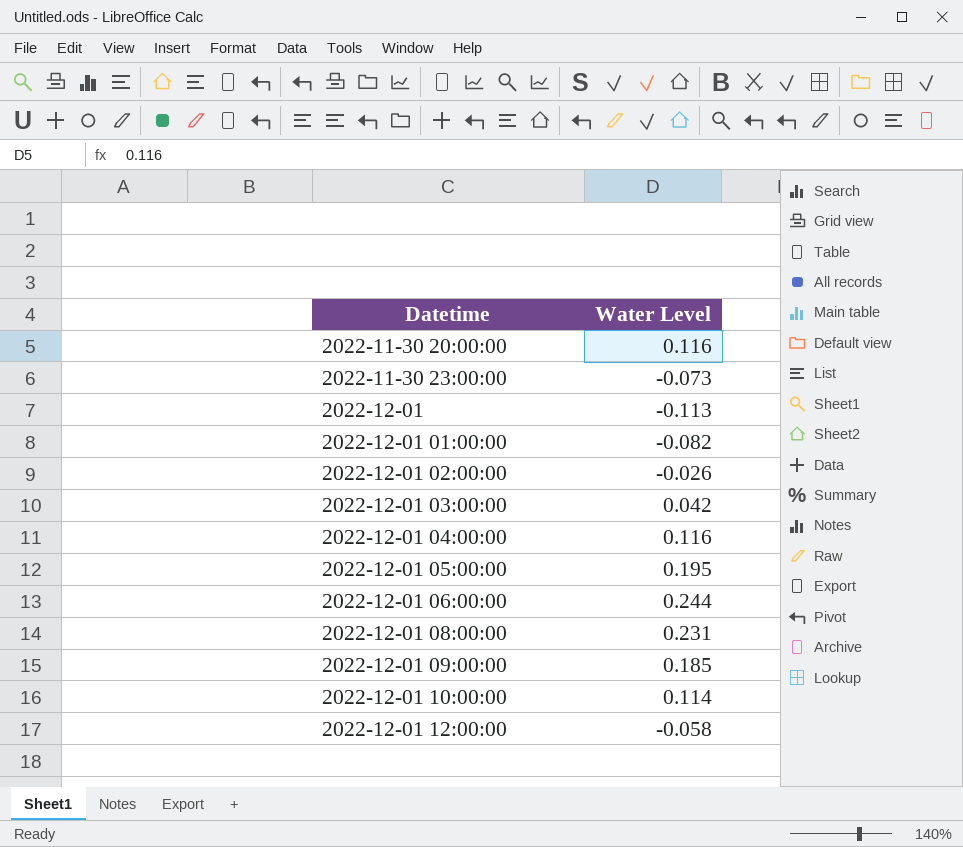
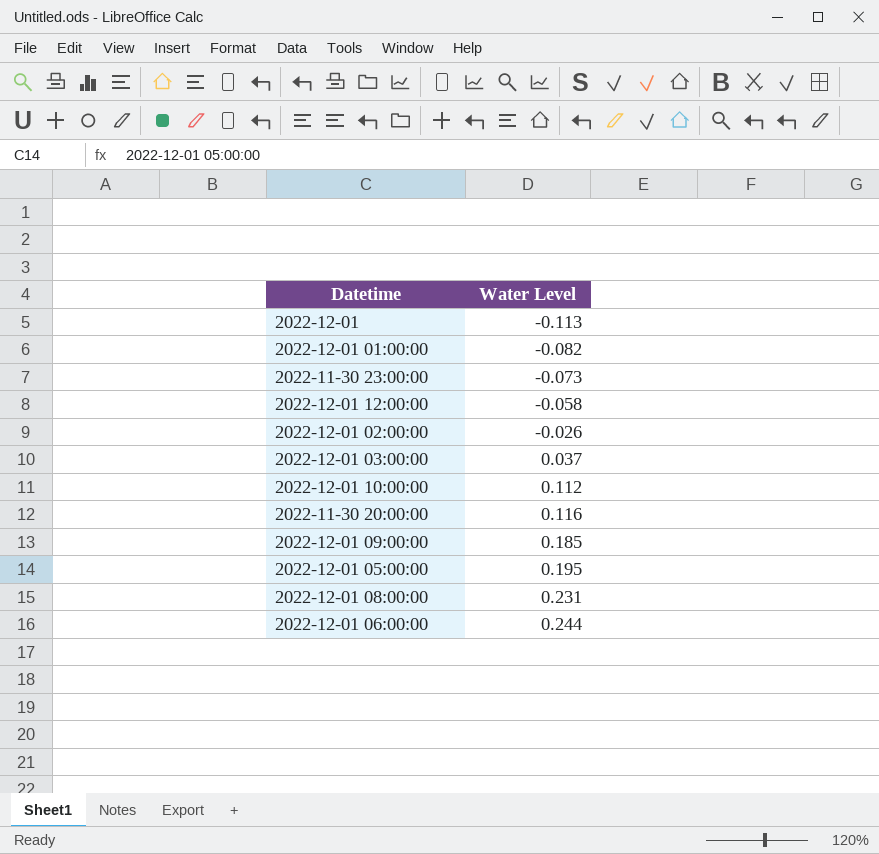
row order: Datetime ascending -> Water Level ascending
row 2022-12-01 04:00:00: 0.116 -> none
2022-12-01 03:00:00 | Water Level: 0.042 -> 0.037
2022-12-01 10:00:00 | Water Level: 0.114 -> 0.112

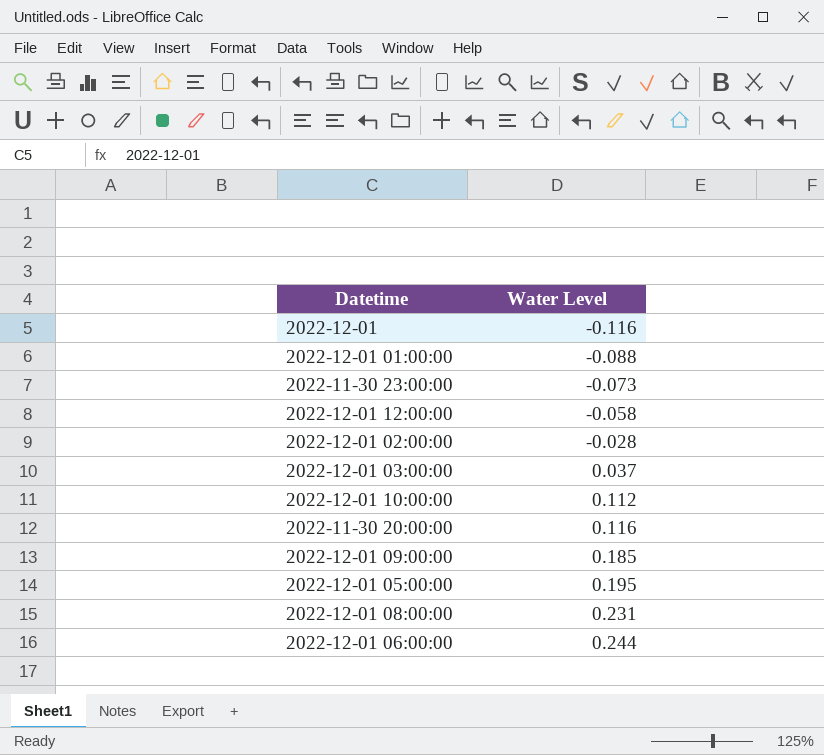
2022-12-01 | Water Level: -0.113 -> -0.116
2022-12-01 01:00:00 | Water Level: -0.082 -> -0.088
2022-12-01 02:00:00 | Water Level: -0.026 -> -0.028

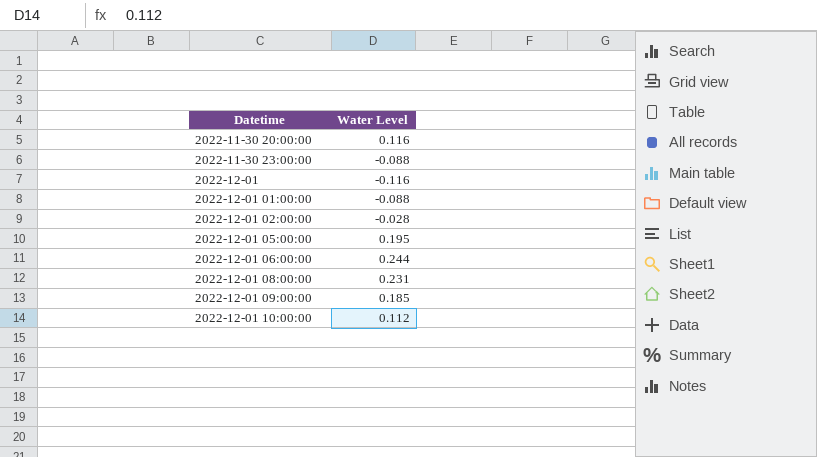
row order: Water Level ascending -> Datetime ascending
row 2022-12-01 12:00:00: -0.058 -> none
row 2022-12-01 03:00:00: 0.037 -> none
2022-11-30 23:00:00 | Water Level: -0.073 -> -0.088

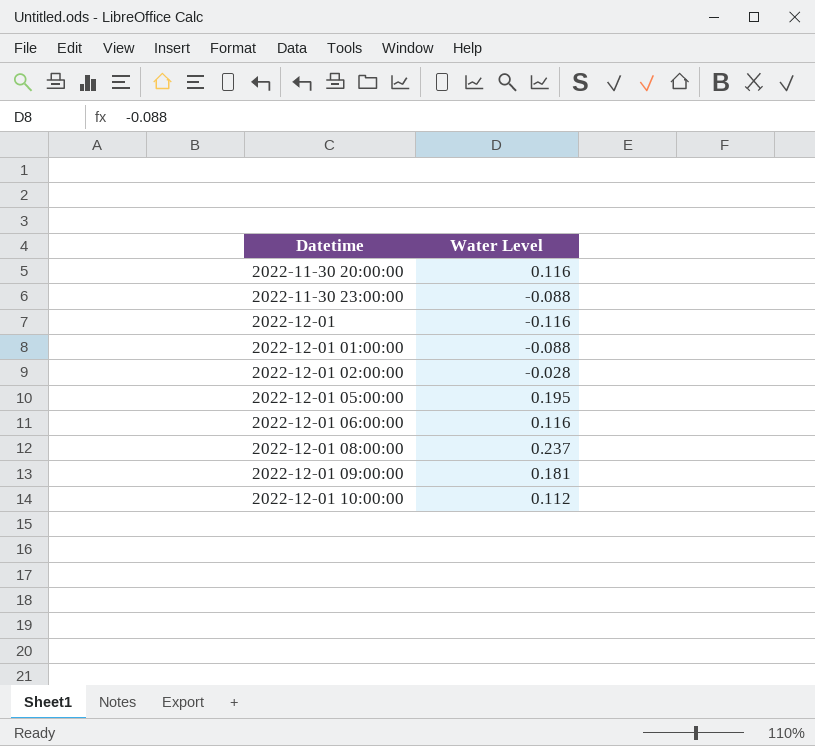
2022-12-01 06:00:00 | Water Level: 0.244 -> 0.116
2022-12-01 08:00:00 | Water Level: 0.231 -> 0.237
2022-12-01 09:00:00 | Water Level: 0.185 -> 0.181

